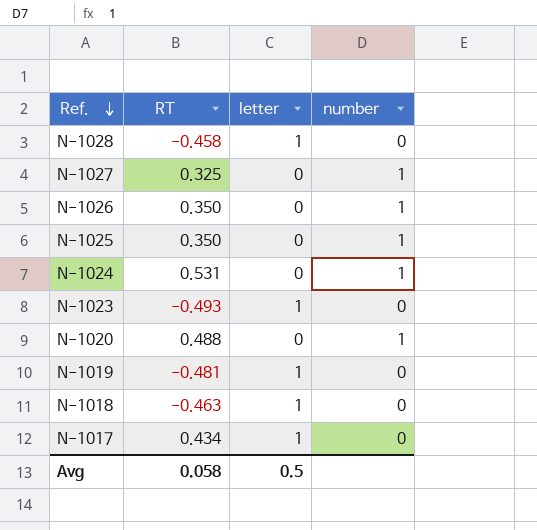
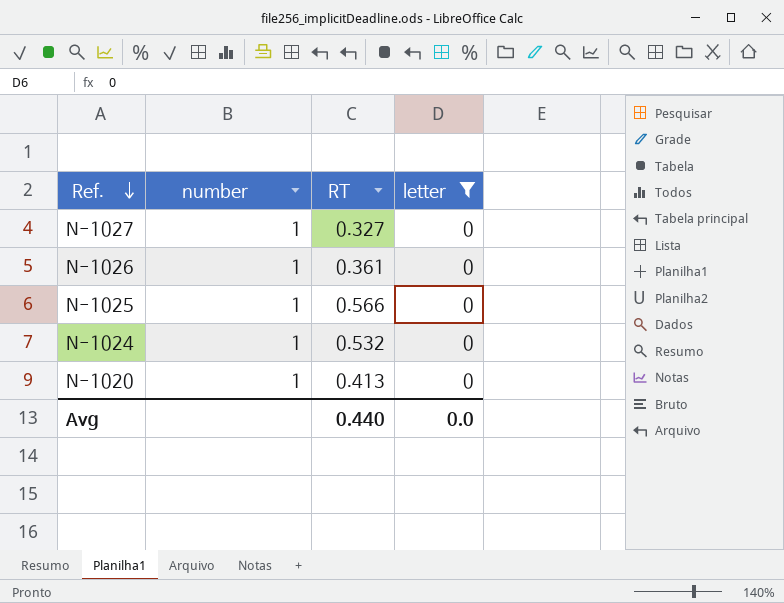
filter: none -> letter = 0
column number | position: 4 -> 2
N-1027 | RT: 0.325 -> 0.327
N-1026 | RT: 0.350 -> 0.361
N-1025 | RT: 0.350 -> 0.566
N-1024 | RT: 0.531 -> 0.532
N-1020 | RT: 0.488 -> 0.413
Avg | RT: 0.058 -> 0.440
Avg | letter: 0.5 -> 0.0

